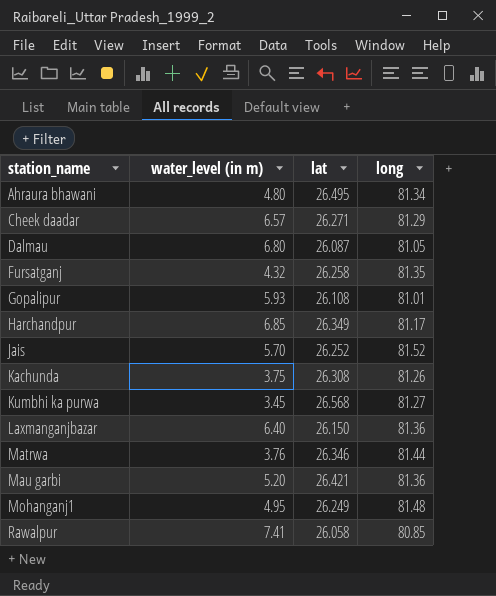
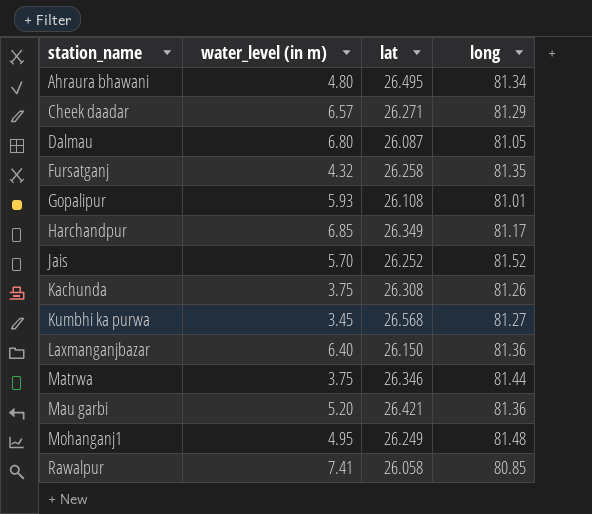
Matrwa | water_level (in m): 3.76 -> 3.75

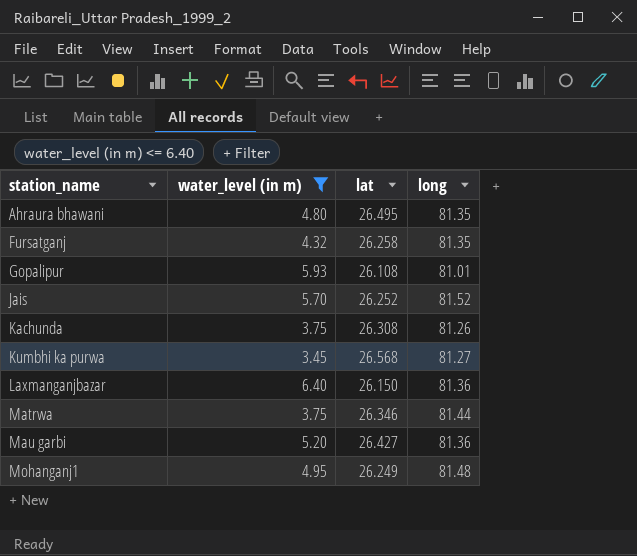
filter: none -> water_level (in m) <= 6.40
Ahraura bhawani | long: 81.34 -> 81.35
Mau garbi | lat: 26.421 -> 26.427

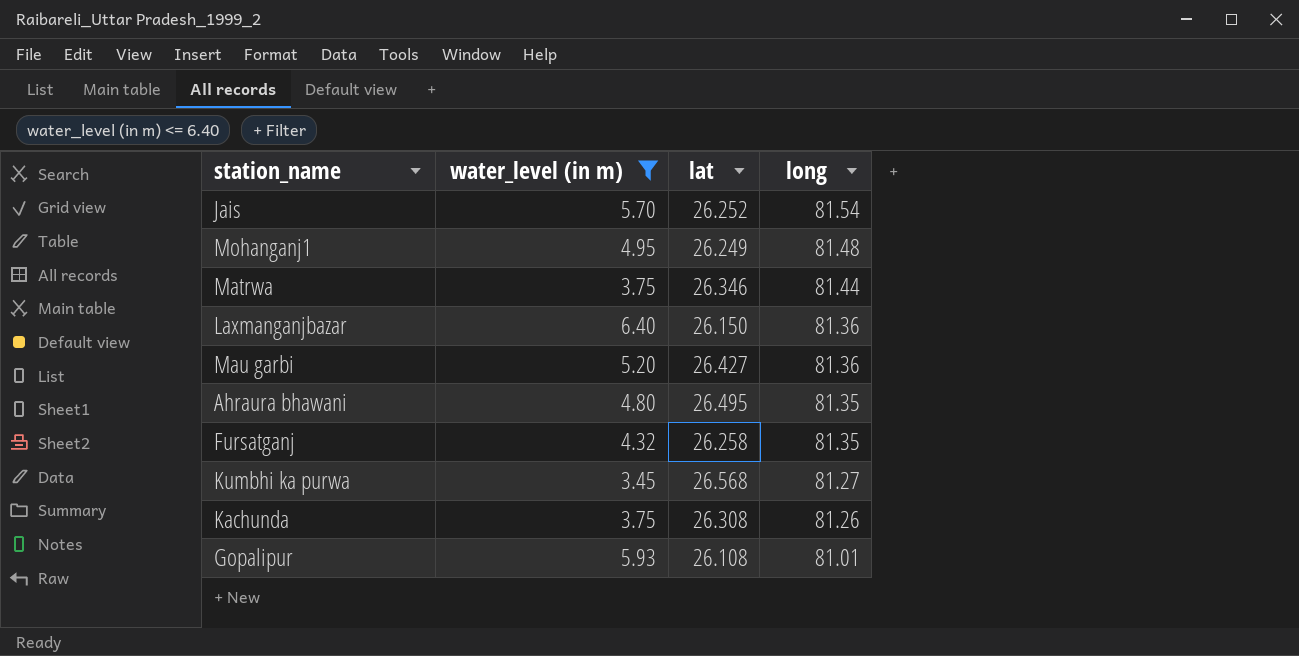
row order: station_name ascending -> long descending
Jais | long: 81.52 -> 81.54

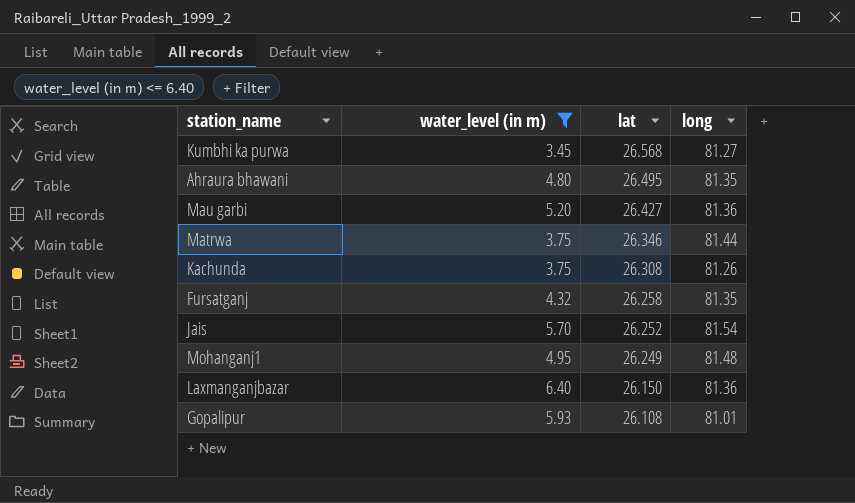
row order: long descending -> lat descending

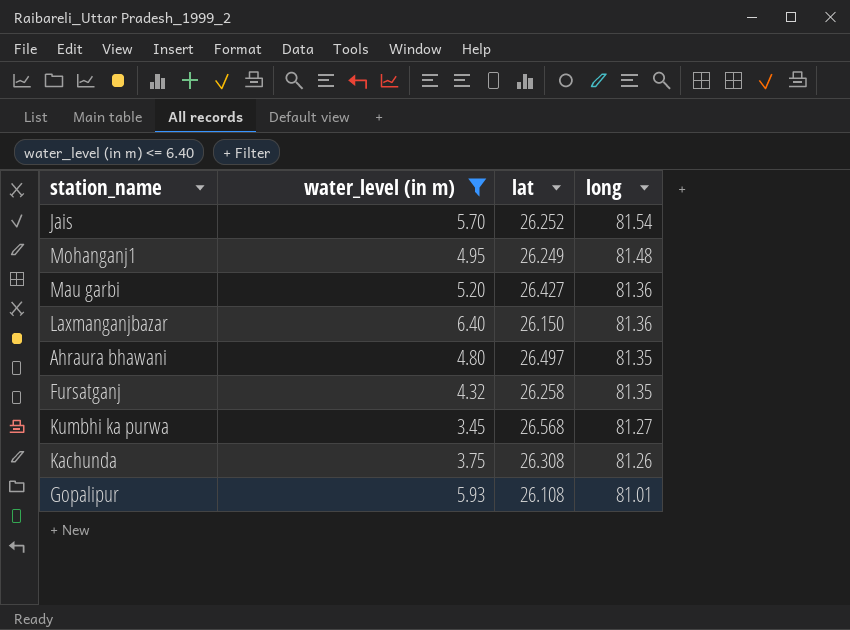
row order: lat descending -> long descending
row Matrwa: 3.75 | 26.346 | 81.44 -> none
Ahraura bhawani | lat: 26.495 -> 26.497

